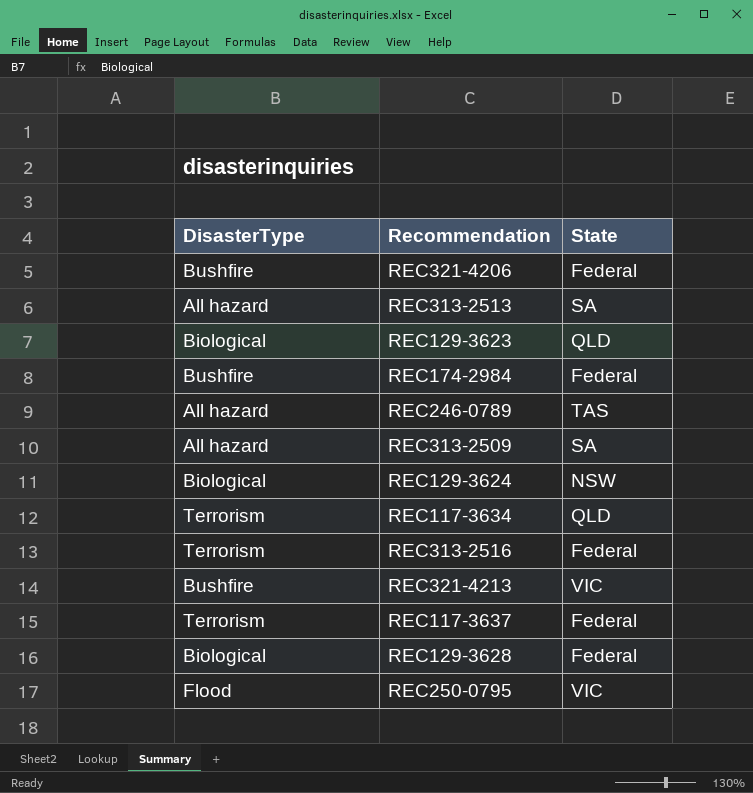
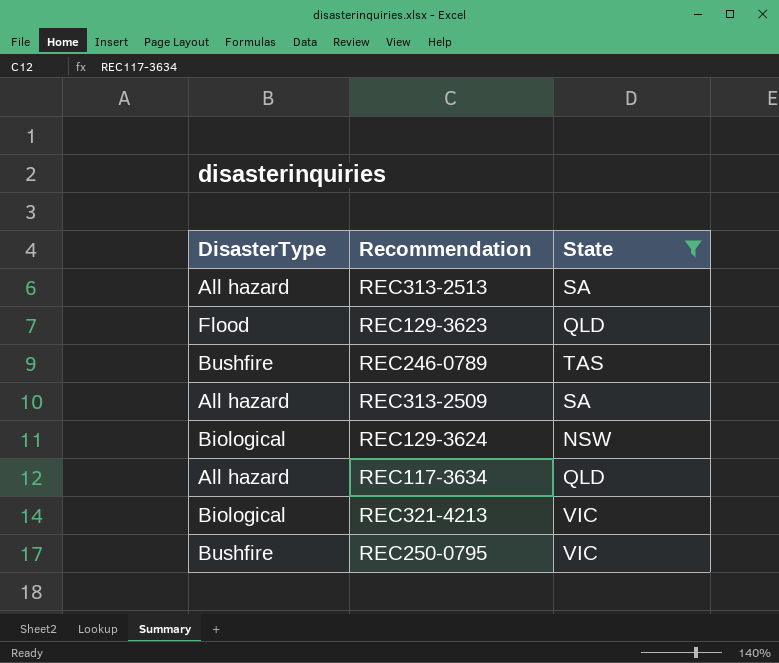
filter: none -> State != Federal
REC129-3623 | DisasterType: Biological -> Flood
REC246-0789 | DisasterType: All hazard -> Bushfire
REC117-3634 | DisasterType: Terrorism -> All hazard
REC321-4213 | DisasterType: Bushfire -> Biological
REC250-0795 | DisasterType: Flood -> Bushfire

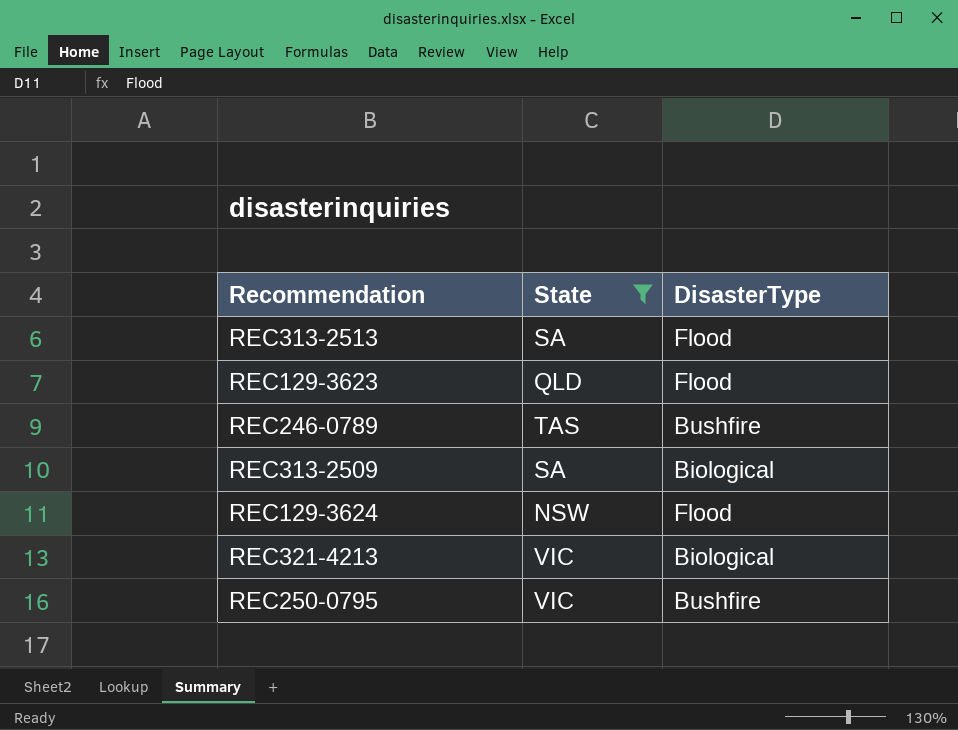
column DisasterType | position: 1 -> 3
row REC117-3634: All hazard | QLD -> none
REC313-2513 | DisasterType: All hazard -> Flood
REC313-2509 | DisasterType: All hazard -> Biological
REC129-3624 | DisasterType: Biological -> Flood

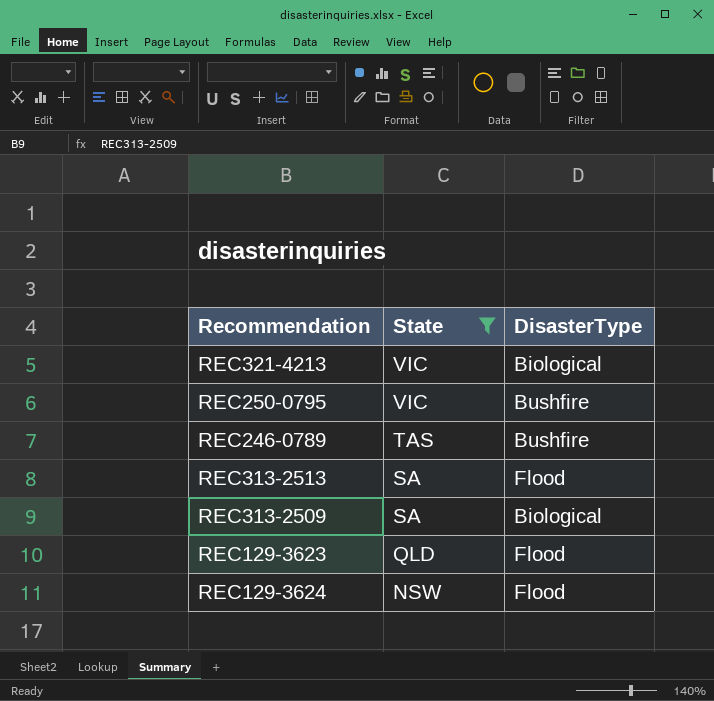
row order: none -> State descending

